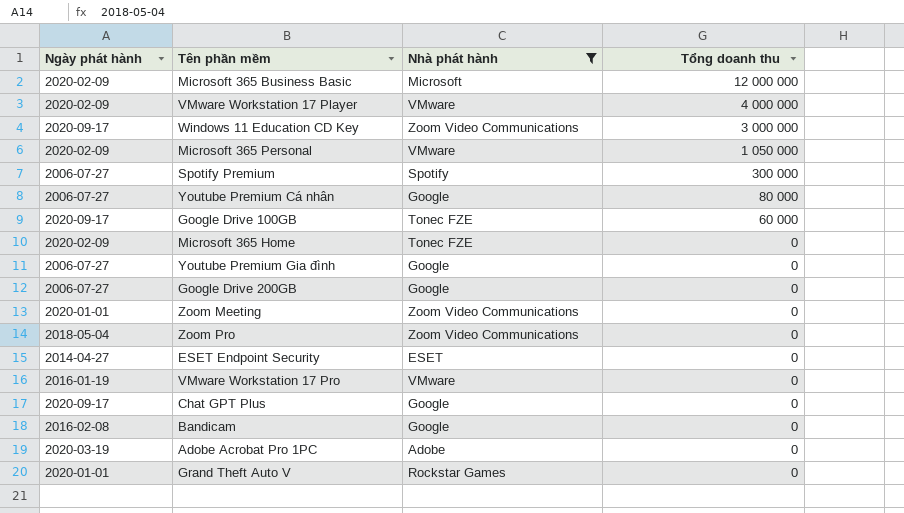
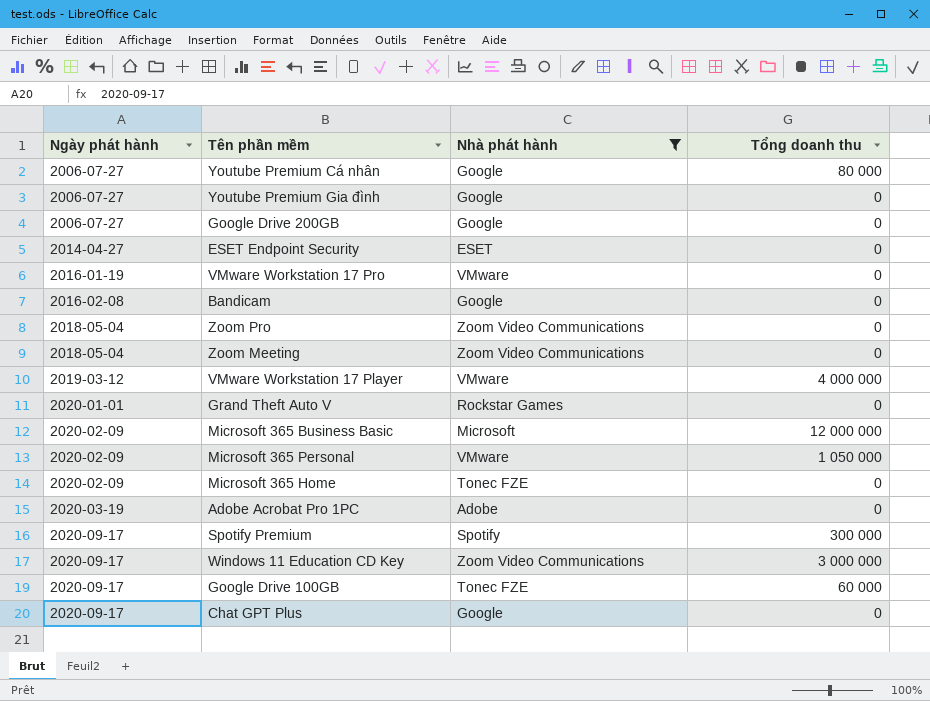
row order: Tổng doanh thu descending -> Ngày phát hành ascending
Zoom Meeting | Ngày phát hành: 2020-01-01 -> 2018-05-04
VMware Workstation 17 Player | Ngày phát hành: 2020-02-09 -> 2019-03-12
Spotify Premium | Ngày phát hành: 2006-07-27 -> 2020-09-17

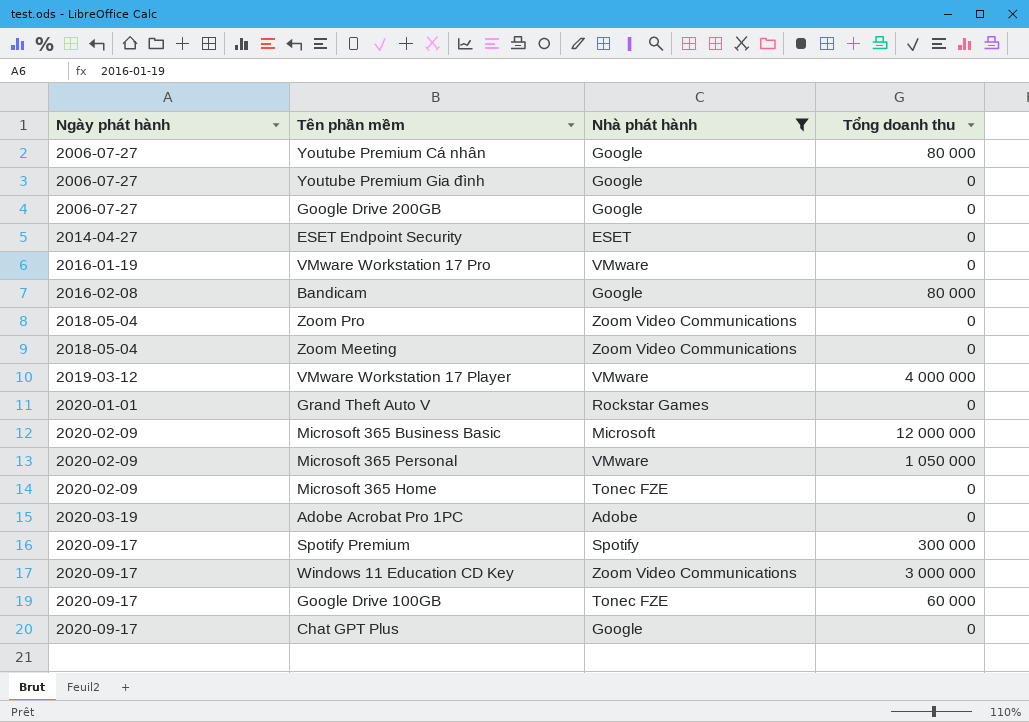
Bandicam | Tổng doanh thu: 0 -> 80 000

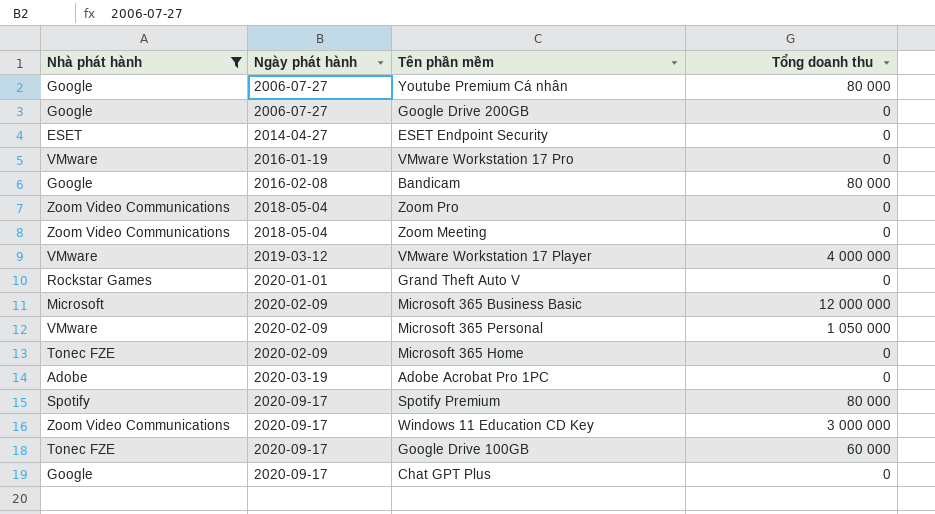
column Nhà phát hành | position: 3 -> 1
row Youtube Premium Gia đình: 2006-07-27 | Google | 0 -> none
Spotify Premium | Tổng doanh thu: 300 000 -> 80 000

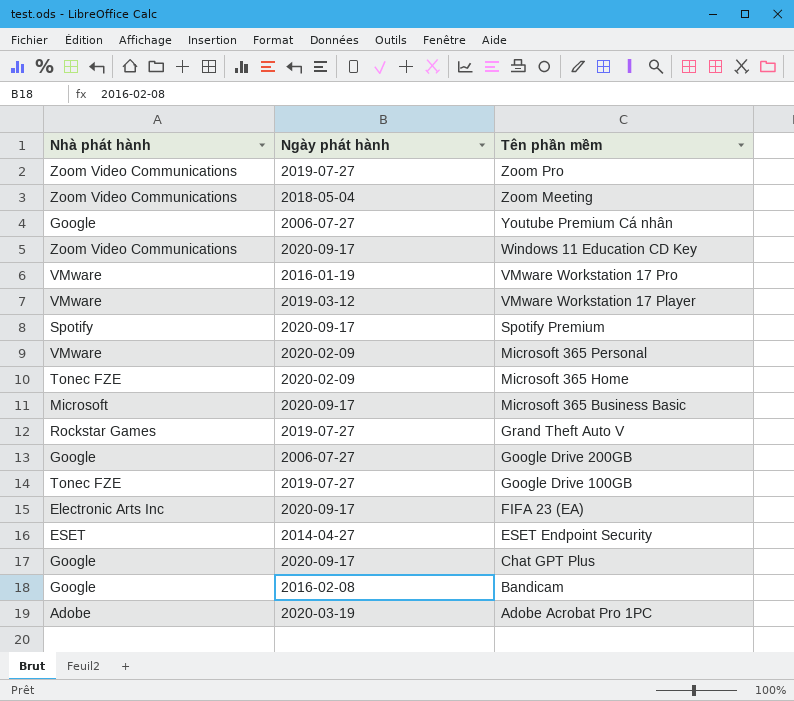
filter: Nhà phát hành != Electronic Arts Inc -> none
row order: Ngày phát hành ascending -> Tên phần mềm descending
column Tổng doanh thu | position: 4 -> none
Zoom Pro | Ngày phát hành: 2018-05-04 -> 2019-07-27
Microsoft 365 Business Basic | Ngày phát hành: 2020-02-09 -> 2020-09-17
Grand Theft Auto V | Ngày phát hành: 2020-01-01 -> 2019-07-27
Google Drive 100GB | Ngày phát hành: 2020-09-17 -> 2019-07-27

